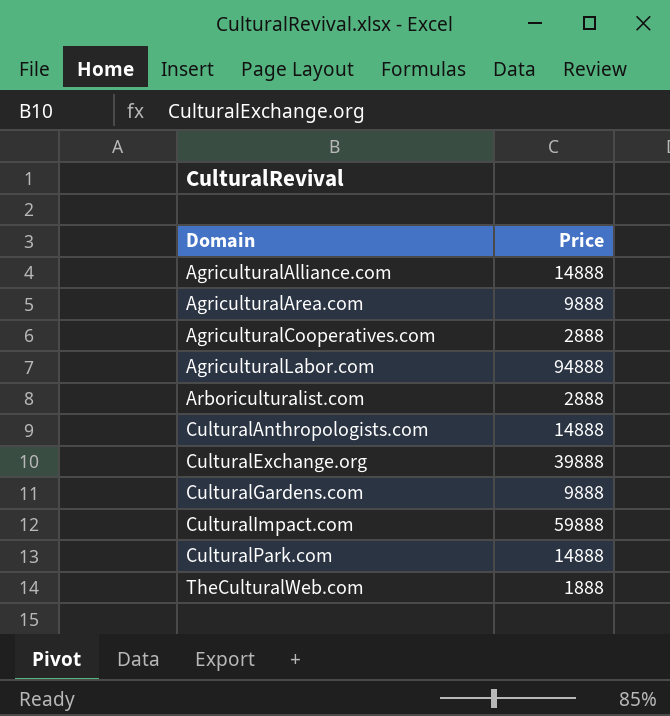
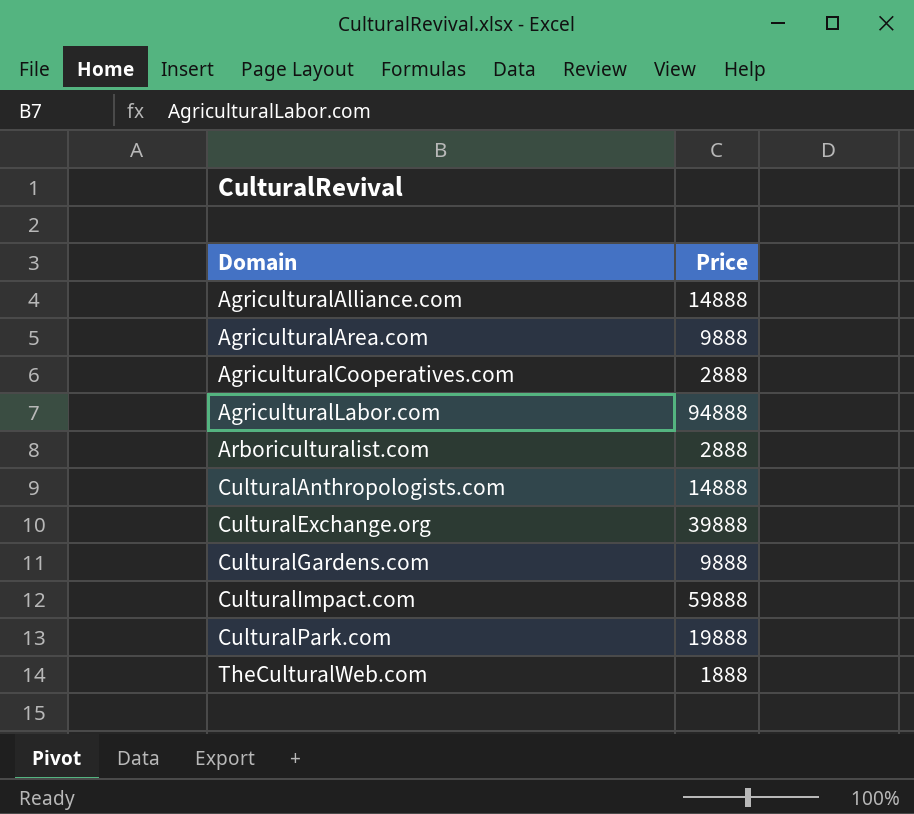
CulturalPark.com | Price: 14888 -> 19888

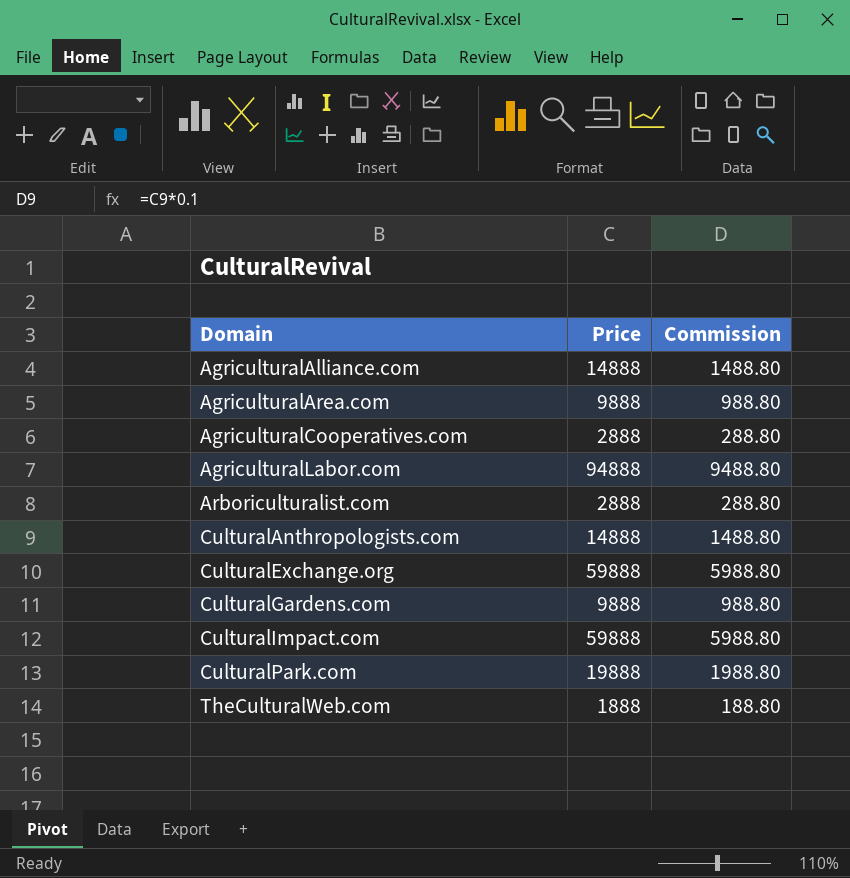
column Commission | formula: none -> [Price] * 0.1
CulturalExchange.org | Price: 39888 -> 59888

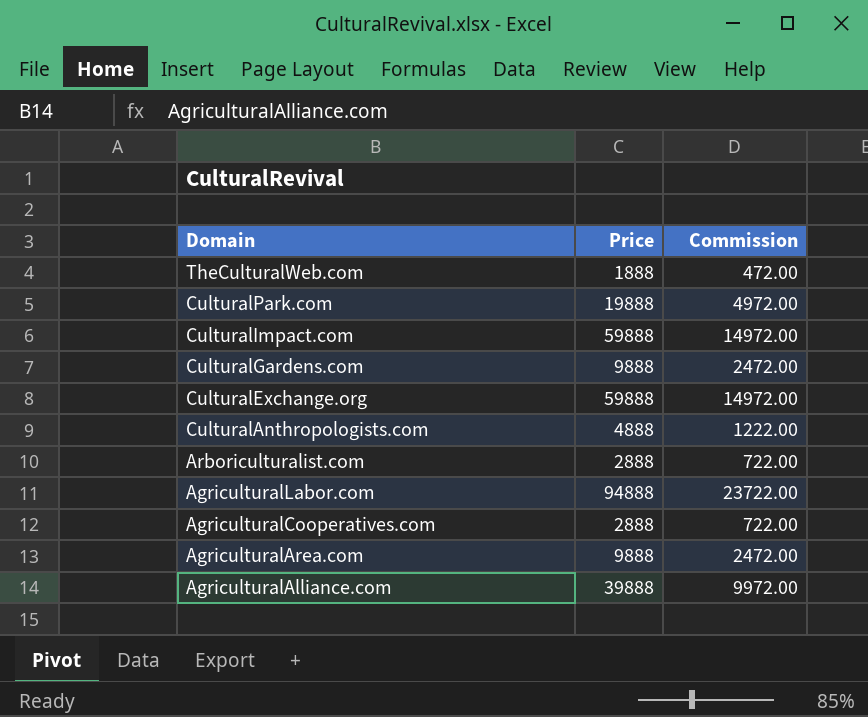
row order: Domain ascending -> Domain descending
column Commission | formula: [Price] * 0.1 -> [Price] * 0.25
CulturalAnthropologists.com | Price: 14888 -> 4888
AgriculturalAlliance.com | Price: 14888 -> 39888

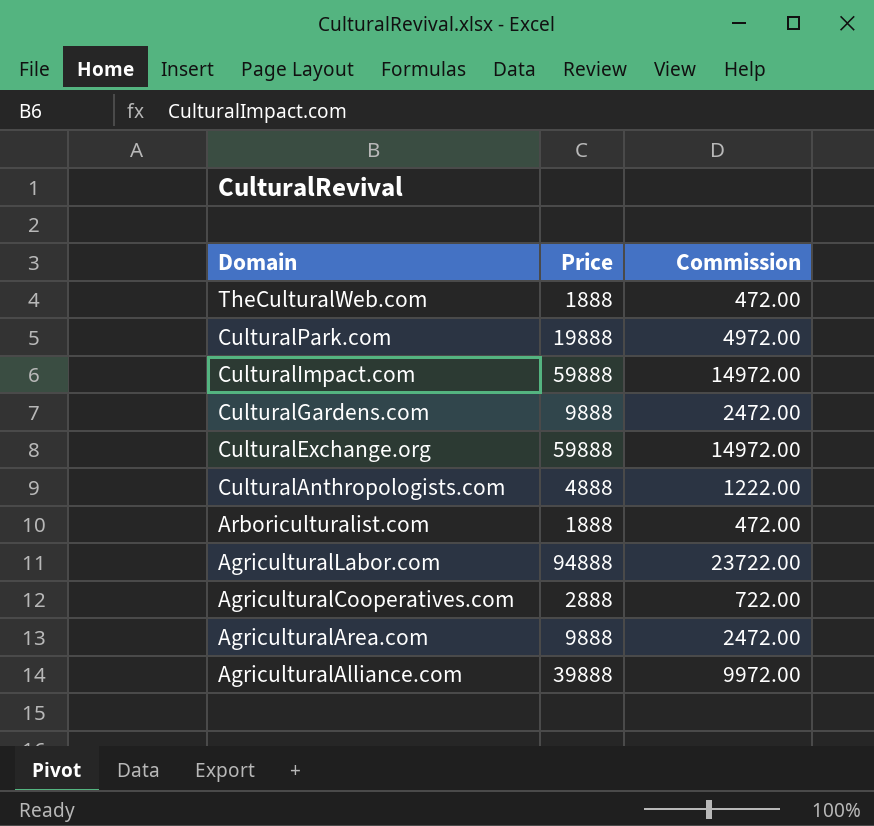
Arboriculturalist.com | Price: 2888 -> 1888
Arboriculturalist.com | Commission: 722.00 -> 472.00

